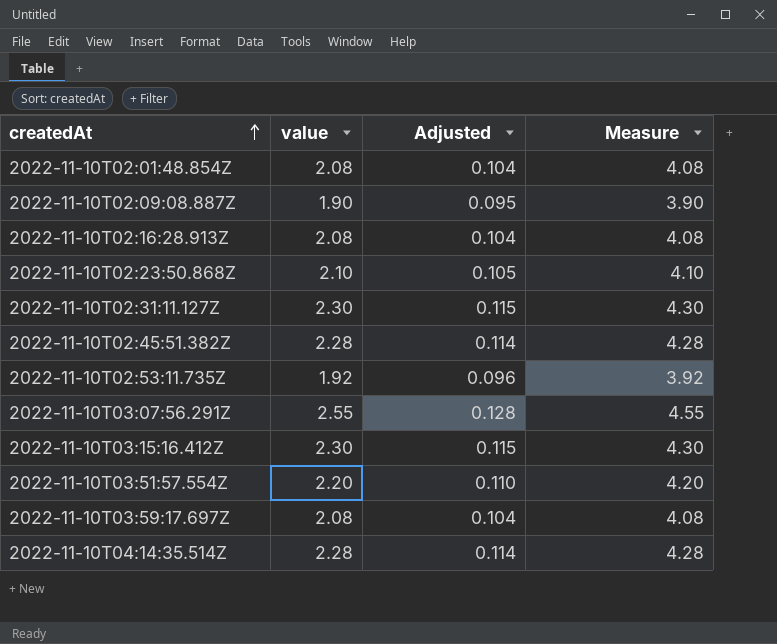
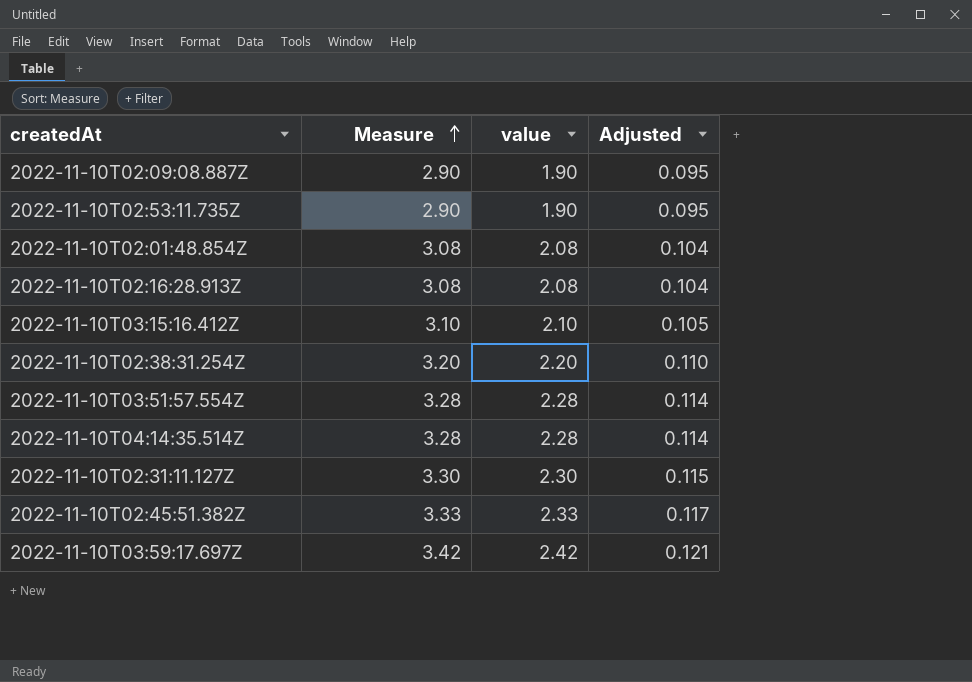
row order: createdAt ascending -> Measure ascending
column Measure | formula: [value] + 2 -> [value] + 1
column Measure | position: 4 -> 2
row 2022-11-10T02:23:50.868Z: 2.10 | 0.105 | 4.10 -> none
row 2022-11-10T03:07:56.291Z: 2.55 | 0.128 | 4.55 -> none
2022-11-10T02:53:11.735Z | value: 1.92 -> 1.90
2022-11-10T02:53:11.735Z | Adjusted: 0.096 -> 0.095
2022-11-10T03:15:16.412Z | value: 2.30 -> 2.10
2022-11-10T03:15:16.412Z | Adjusted: 0.115 -> 0.105
row 2022-11-10T02:38:31.254Z: none -> 3.20 | 2.20 | 0.110
2022-11-10T03:51:57.554Z | value: 2.20 -> 2.28
2022-11-10T03:51:57.554Z | Adjusted: 0.110 -> 0.114
2022-11-10T02:45:51.382Z | value: 2.28 -> 2.33
2022-11-10T02:45:51.382Z | Adjusted: 0.114 -> 0.117
2022-11-10T03:59:17.697Z | value: 2.08 -> 2.42
2022-11-10T03:59:17.697Z | Adjusted: 0.104 -> 0.121

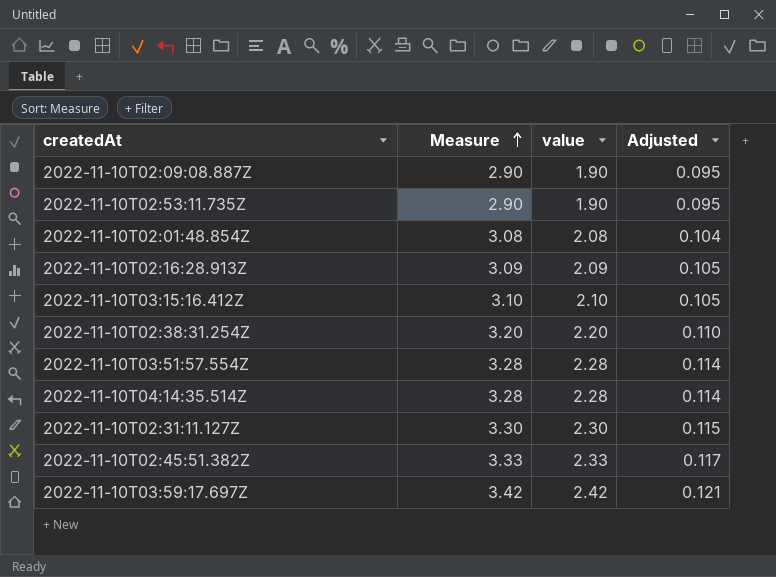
2022-11-10T02:16:28.913Z | Measure: 3.08 -> 3.09
2022-11-10T02:16:28.913Z | value: 2.08 -> 2.09
2022-11-10T02:16:28.913Z | Adjusted: 0.104 -> 0.105

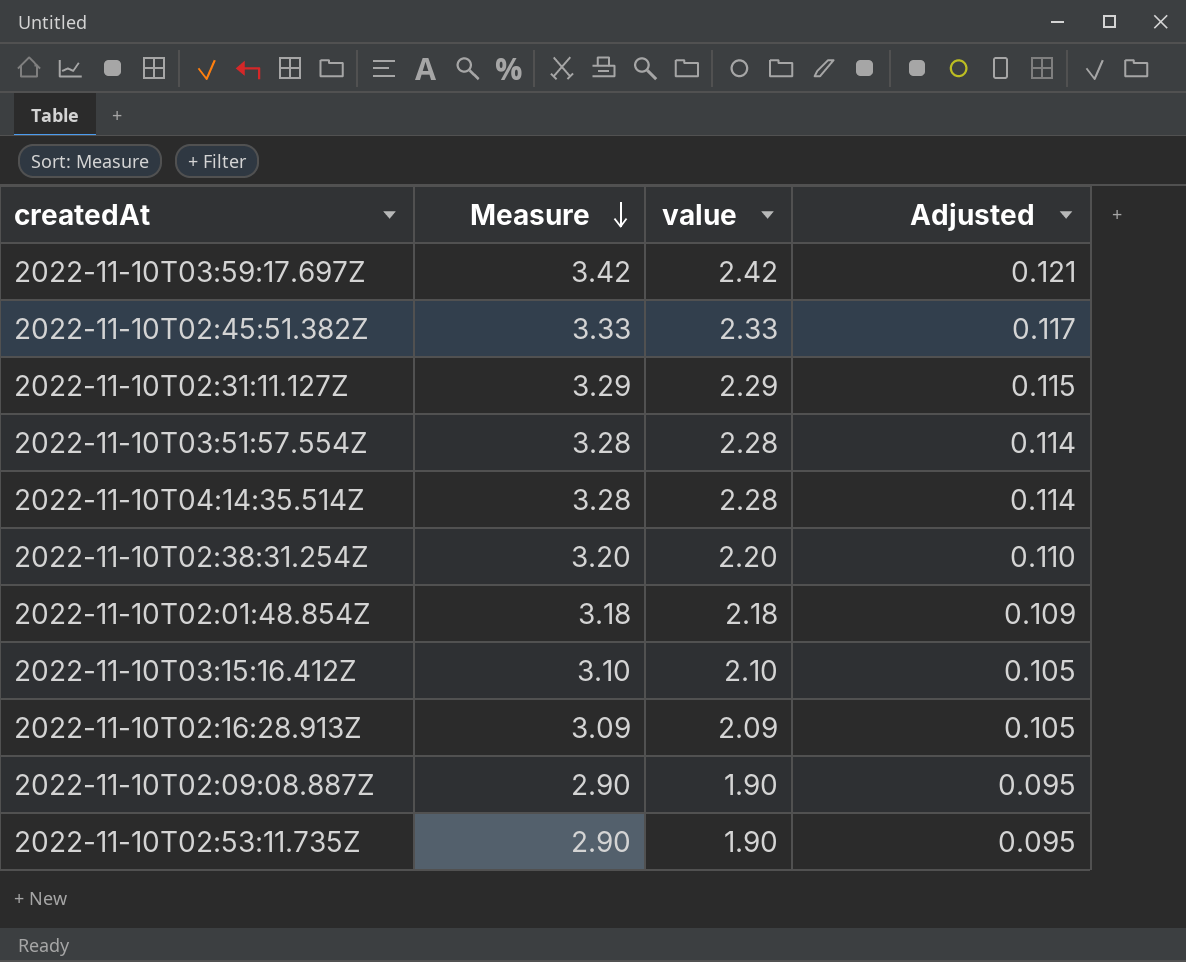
row order: Measure ascending -> Measure descending
2022-11-10T02:31:11.127Z | Measure: 3.30 -> 3.29
2022-11-10T02:31:11.127Z | value: 2.30 -> 2.29
2022-11-10T02:01:48.854Z | Measure: 3.08 -> 3.18
2022-11-10T02:01:48.854Z | value: 2.08 -> 2.18
2022-11-10T02:01:48.854Z | Adjusted: 0.104 -> 0.109

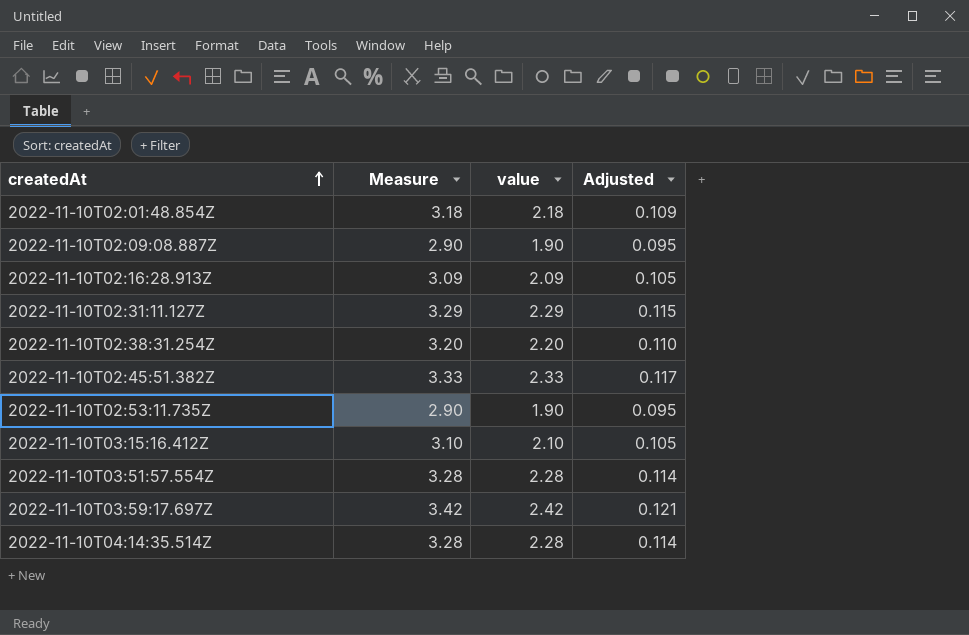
row order: Measure descending -> createdAt ascending

